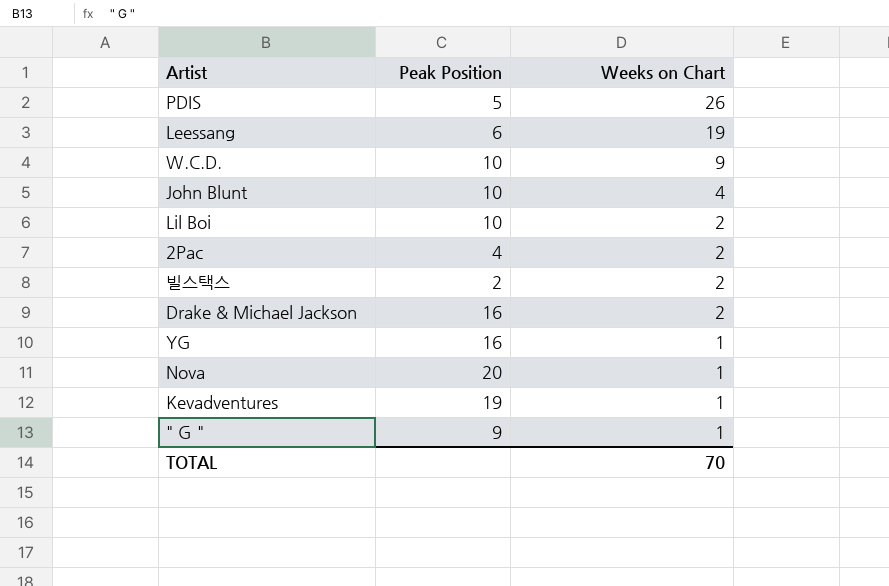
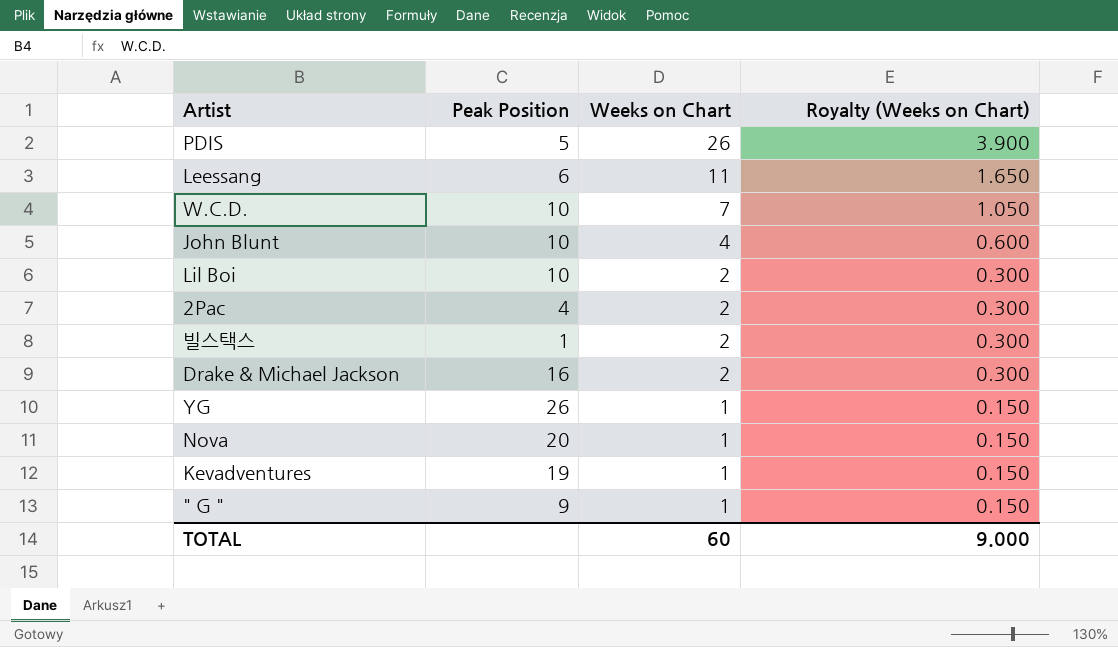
column Royalty (Weeks on Chart) | formula: none -> [Weeks on Chart] * 0.15
Leessang | Weeks on Chart: 19 -> 11
W.C.D. | Weeks on Chart: 9 -> 7
빌스택스 | Peak Position: 2 -> 1
YG | Peak Position: 16 -> 26
TOTAL | Weeks on Chart: 70 -> 60

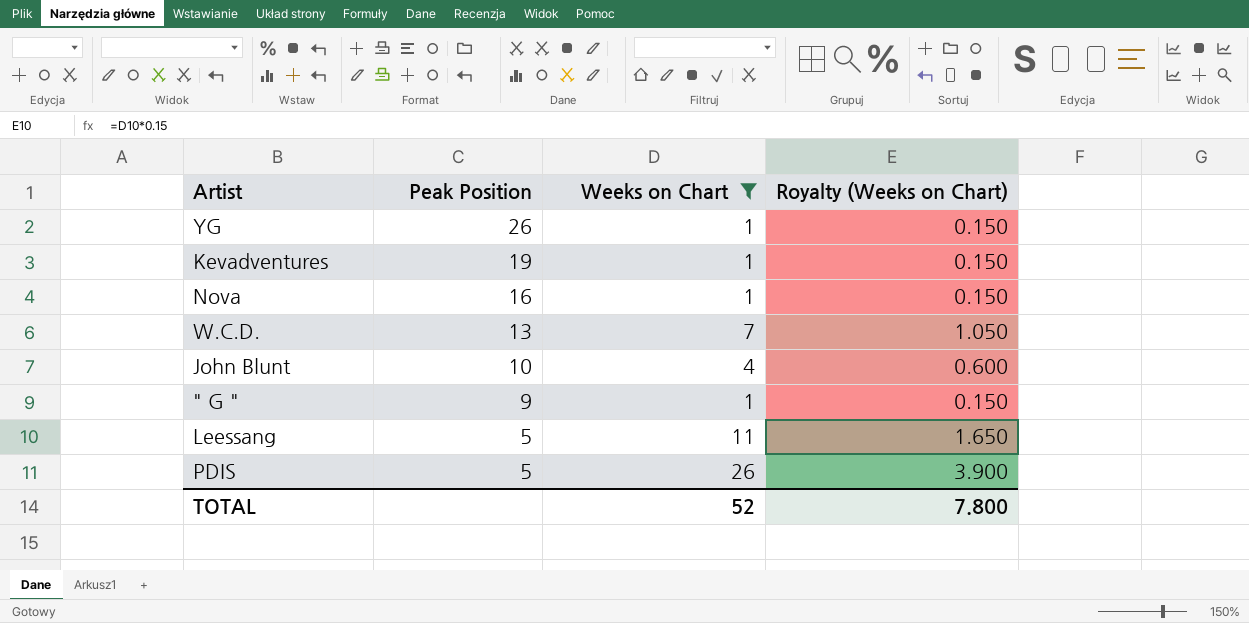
filter: none -> Weeks on Chart != 2
row order: Weeks on Chart descending -> Peak Position descending
Nova | Peak Position: 20 -> 16
W.C.D. | Peak Position: 10 -> 13
Leessang | Peak Position: 6 -> 5
TOTAL | Weeks on Chart: 60 -> 52
TOTAL | Royalty (Weeks on Chart): 9.000 -> 7.800

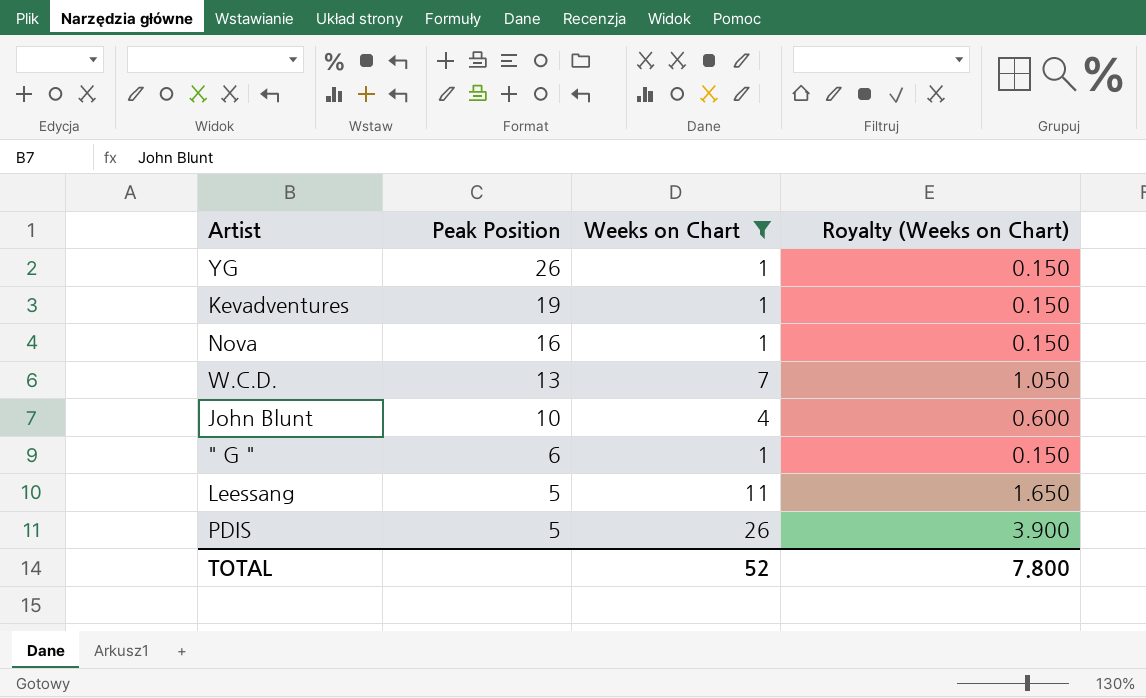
" G " | Peak Position: 9 -> 6

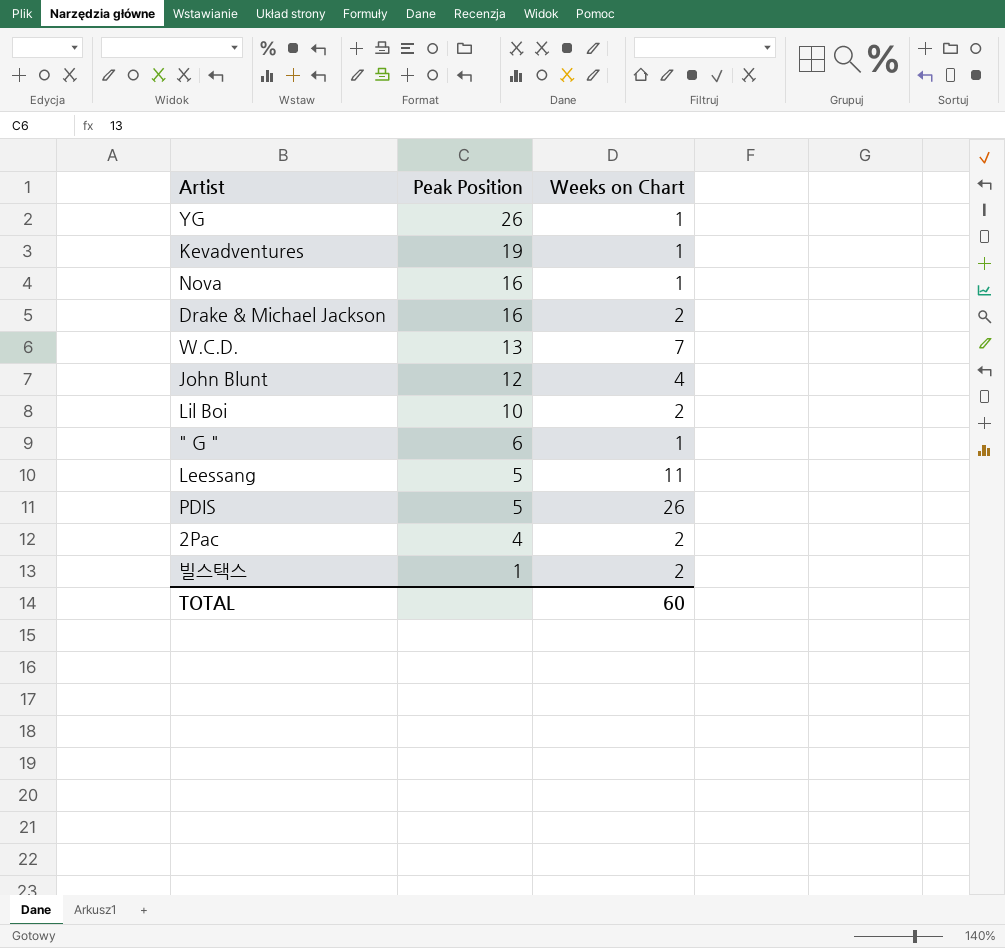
filter: Weeks on Chart != 2 -> none
column Royalty (Weeks on Chart) | formula: [Weeks on Chart] * 0.15 -> none
John Blunt | Peak Position: 10 -> 12
TOTAL | Weeks on Chart: 52 -> 60

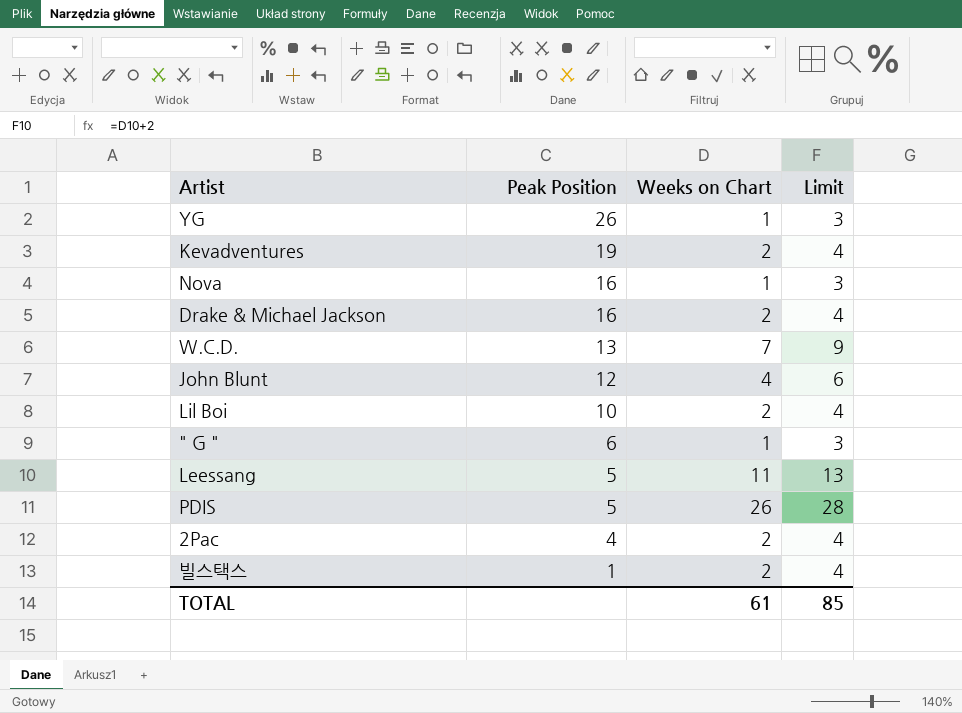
column Limit | formula: none -> [Weeks on Chart] + 2
Kevadventures | Weeks on Chart: 1 -> 2
TOTAL | Weeks on Chart: 60 -> 61

